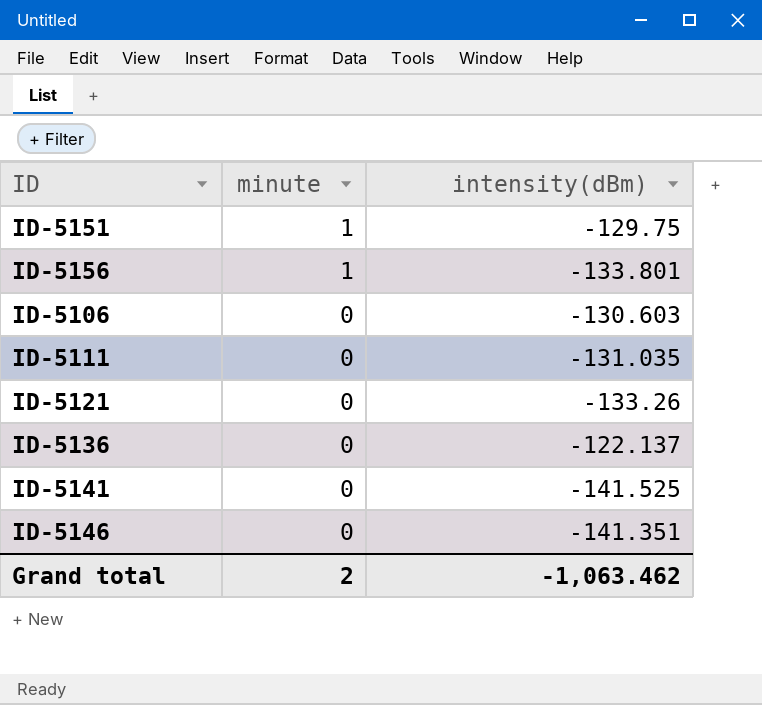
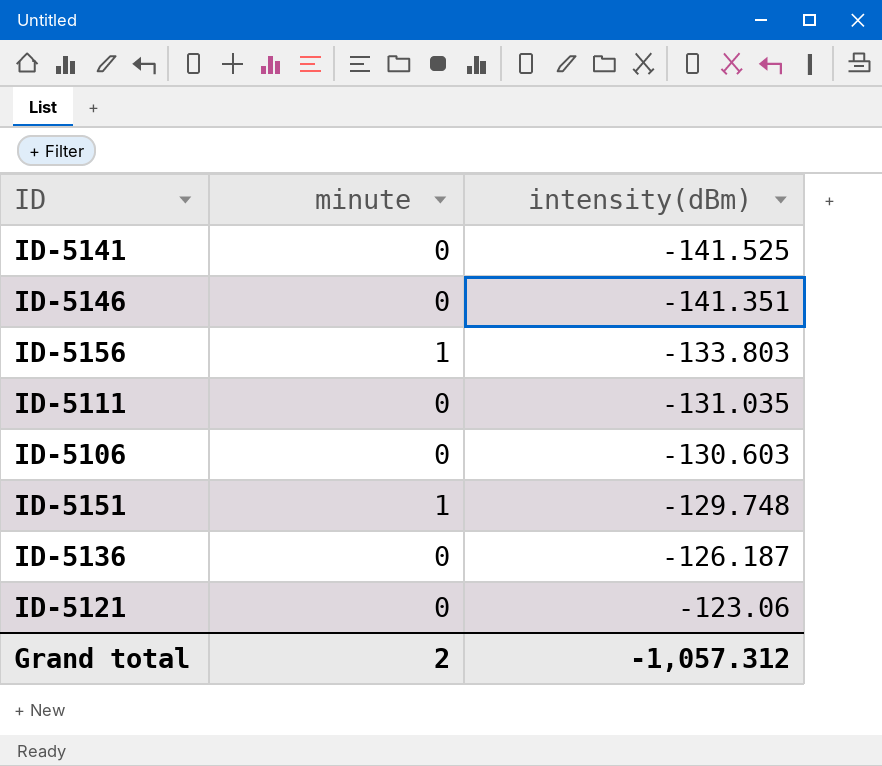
row order: minute descending -> intensity(dBm) ascending
ID-5156 | intensity(dBm): -133.801 -> -133.803
ID-5151 | intensity(dBm): -129.75 -> -129.748
ID-5136 | intensity(dBm): -122.137 -> -126.187
ID-5121 | intensity(dBm): -133.26 -> -123.06
Grand total | intensity(dBm): -1,063.462 -> -1,057.312

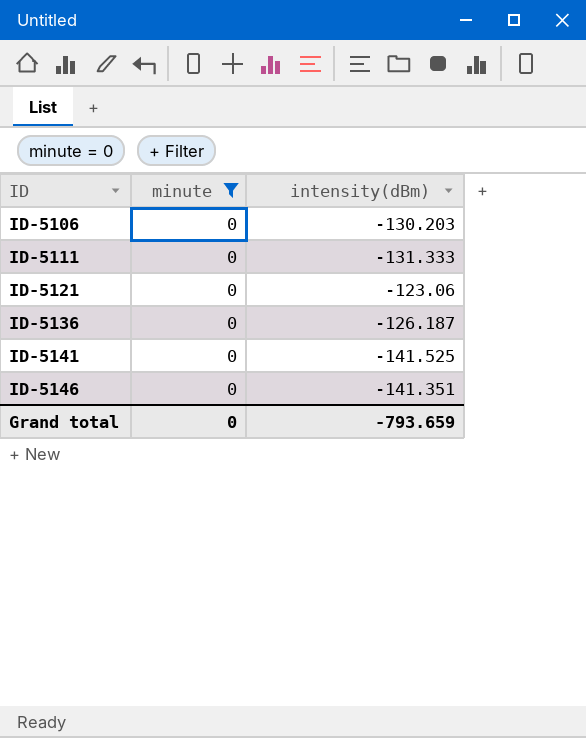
filter: none -> minute = 0
row order: intensity(dBm) ascending -> ID ascending
ID-5106 | intensity(dBm): -130.603 -> -130.203
ID-5111 | intensity(dBm): -131.035 -> -131.333
Grand total | minute: 2 -> 0
Grand total | intensity(dBm): -1,057.312 -> -793.659

